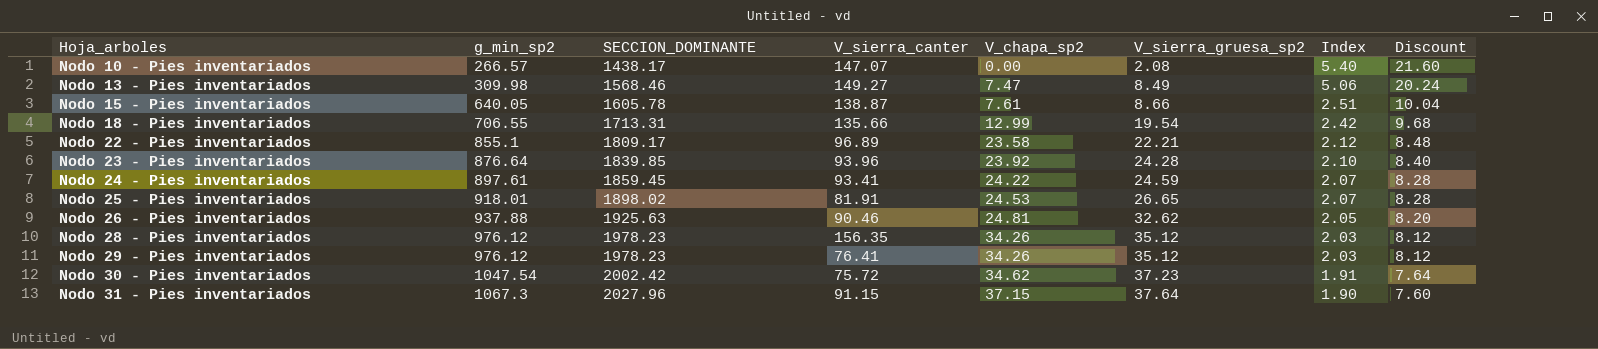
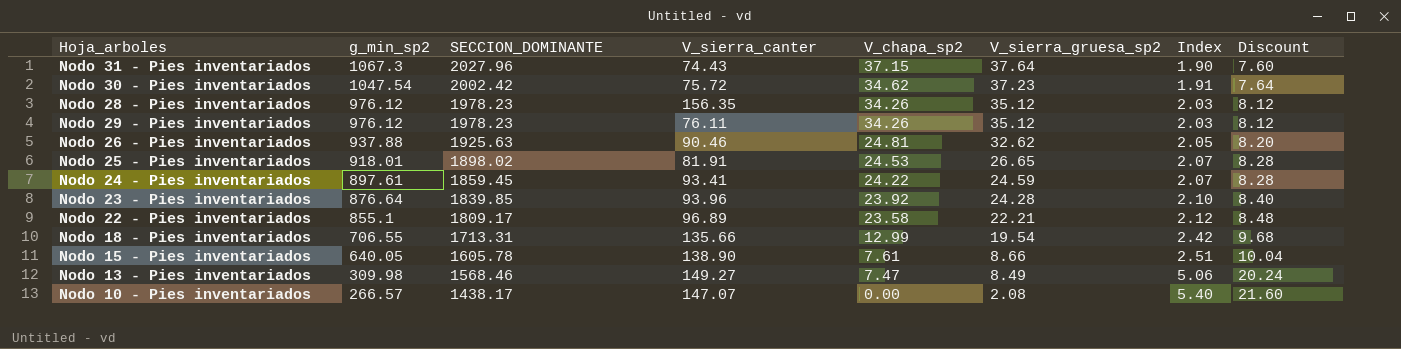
row order: Hoja_arboles ascending -> g_min_sp2 descending
Nodo 31 - Pies inventariados | V_sierra_canter: 91.15 -> 74.43
Nodo 29 - Pies inventariados | V_sierra_canter: 76.41 -> 76.11
Nodo 15 - Pies inventariados | V_sierra_canter: 138.87 -> 138.90

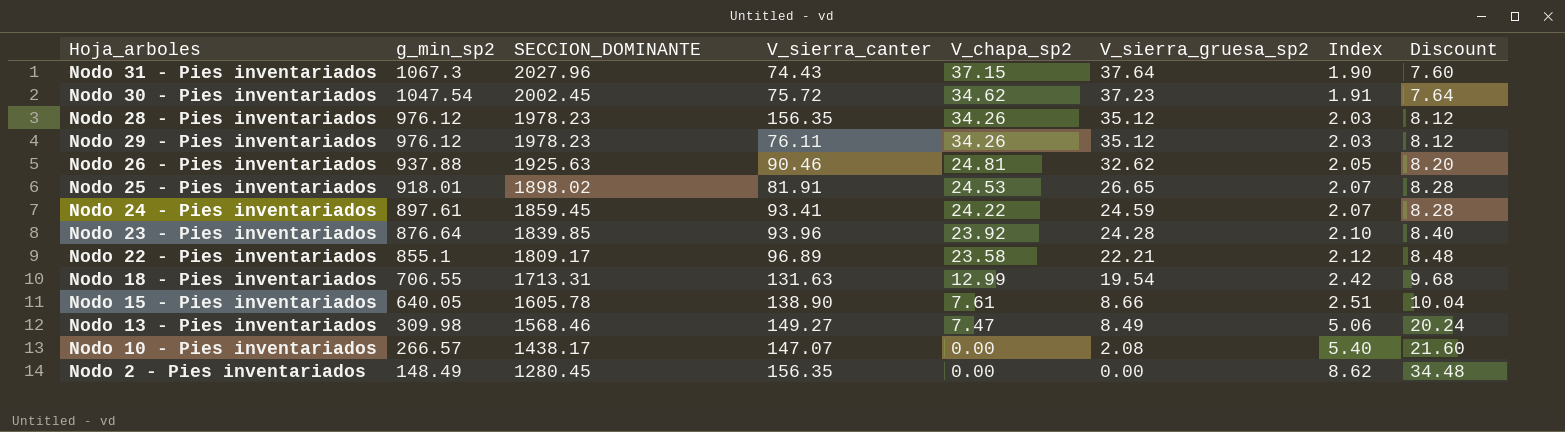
Nodo 30 - Pies inventariados | SECCION_DOMINANTE: 2002.42 -> 2002.45
Nodo 18 - Pies inventariados | V_sierra_canter: 135.66 -> 131.63
row Nodo 2 - Pies inventariados: none -> 148.49 | 1280.45 | 156.35 | 0.00 | 0.00 | 8.62 | 34.48

